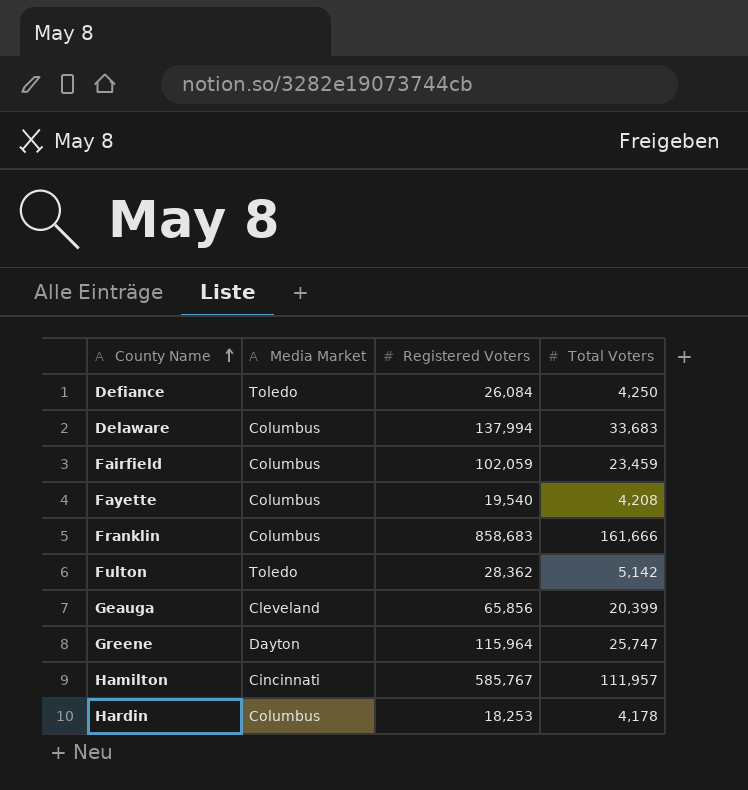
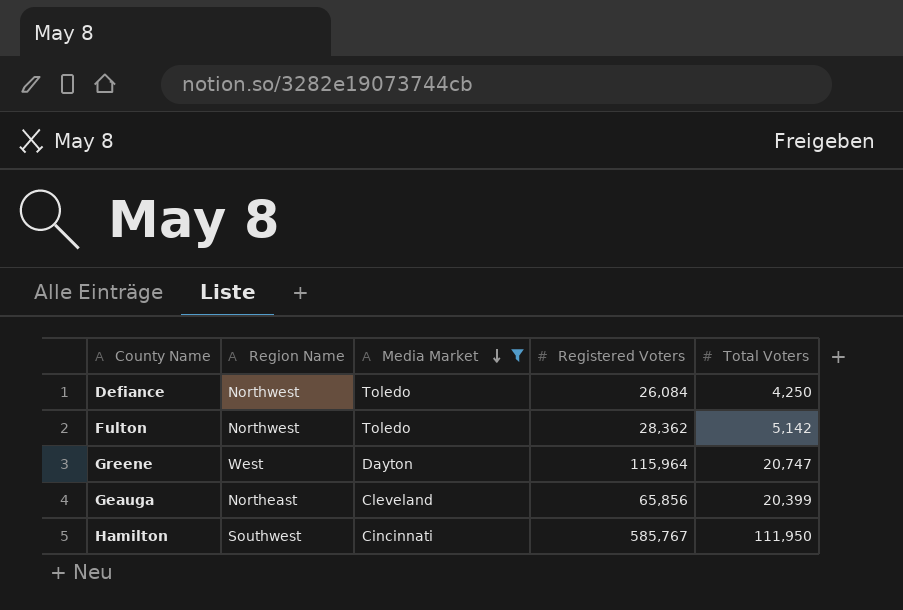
filter: none -> Media Market != Columbus
row order: County Name ascending -> Media Market descending
column Region Name | position: none -> 2
Greene | Total Voters: 25,747 -> 20,747
Hamilton | Total Voters: 111,957 -> 111,950

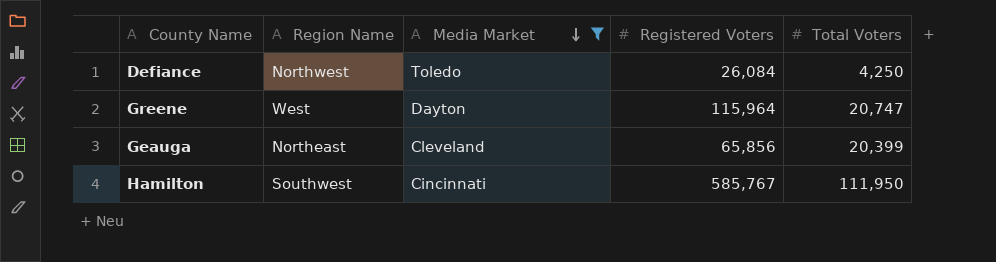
row Fulton: Northwest | Toledo | 28,362 | 5,142 -> none

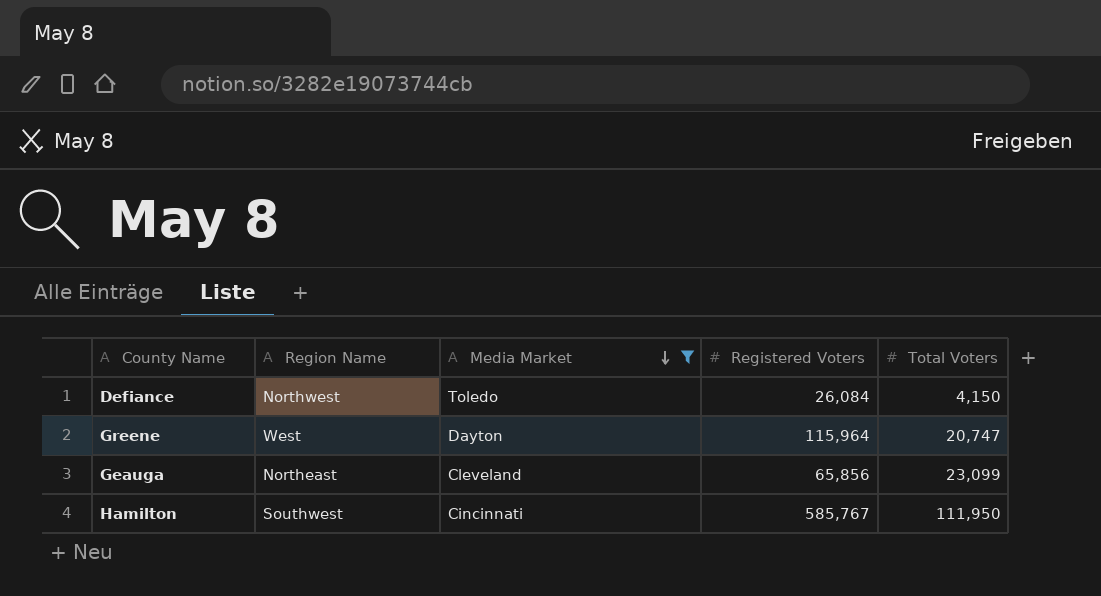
Defiance | Total Voters: 4,250 -> 4,150
Geauga | Total Voters: 20,399 -> 23,099

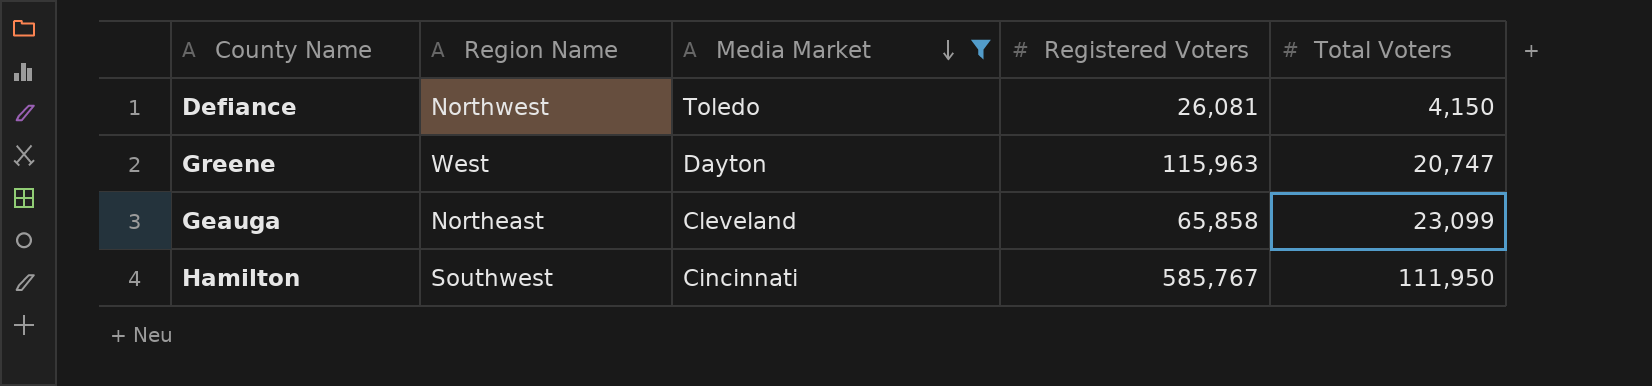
Defiance | Registered Voters: 26,084 -> 26,081
Greene | Registered Voters: 115,964 -> 115,963
Geauga | Registered Voters: 65,856 -> 65,858

